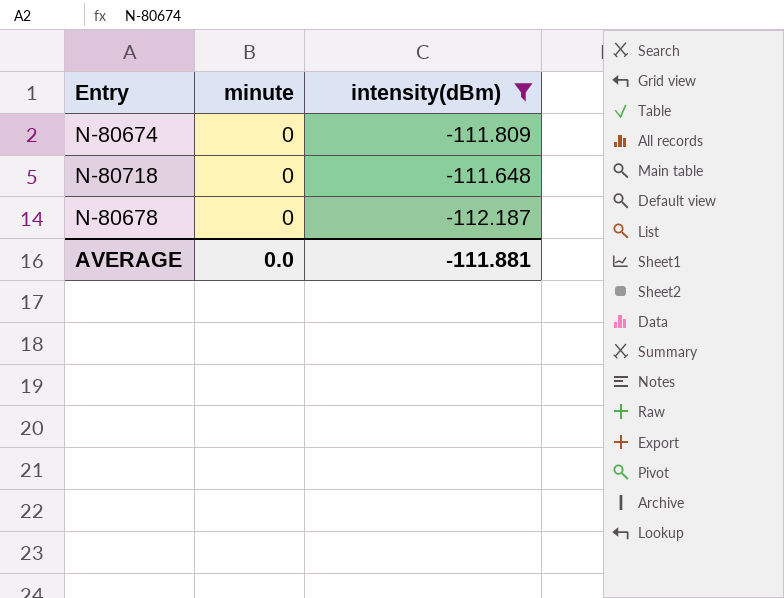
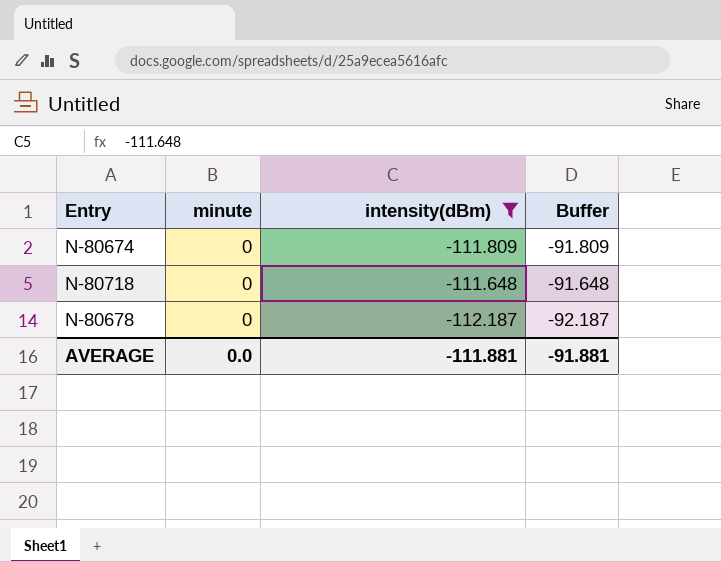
column Buffer | formula: none -> [intensity(dBm)] + 20

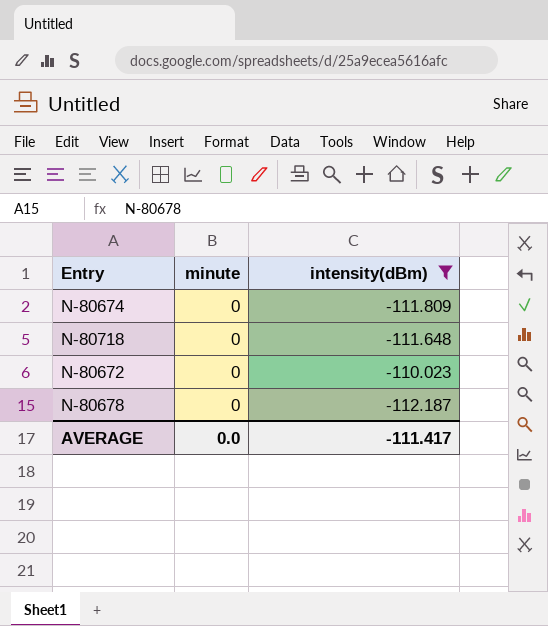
column Buffer | formula: [intensity(dBm)] + 20 -> none
row N-80672: none -> 0 | -110.023
AVERAGE | intensity(dBm): -111.881 -> -111.417

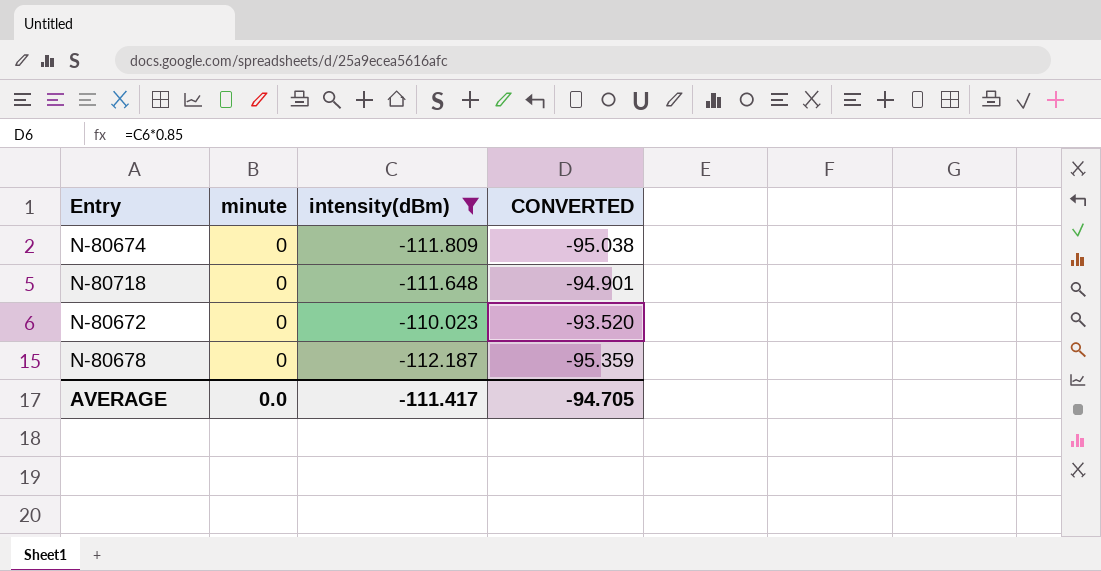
column CONVERTED | formula: none -> [intensity(dBm)] * 0.85

